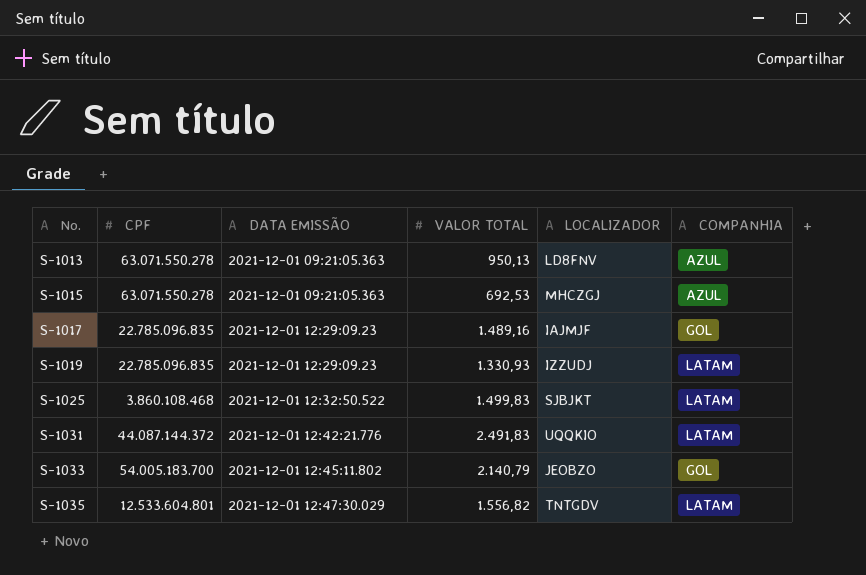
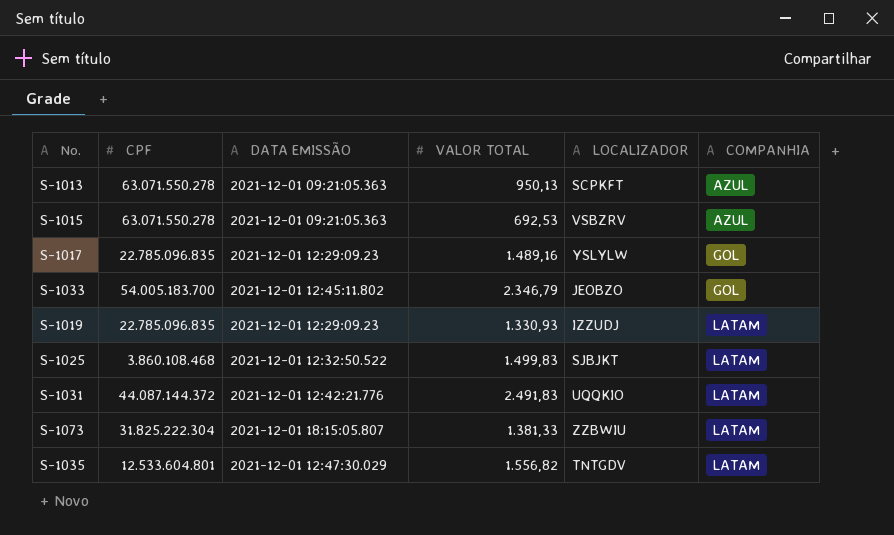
row order: No. ascending -> COMPANHIA ascending
S-1013 | LOCALIZADOR: LD8FNV -> SCPKFT
S-1015 | LOCALIZADOR: MHCZGJ -> VSBZRV
S-1017 | LOCALIZADOR: IAJMJF -> YSLYLW
S-1033 | VALOR TOTAL: 2.140,79 -> 2.346,79
row S-1073: none -> 31.825.222.304 | 2021-12-01 18:15:05.807 | 1.381,33 | ZZBWIU | LATAM

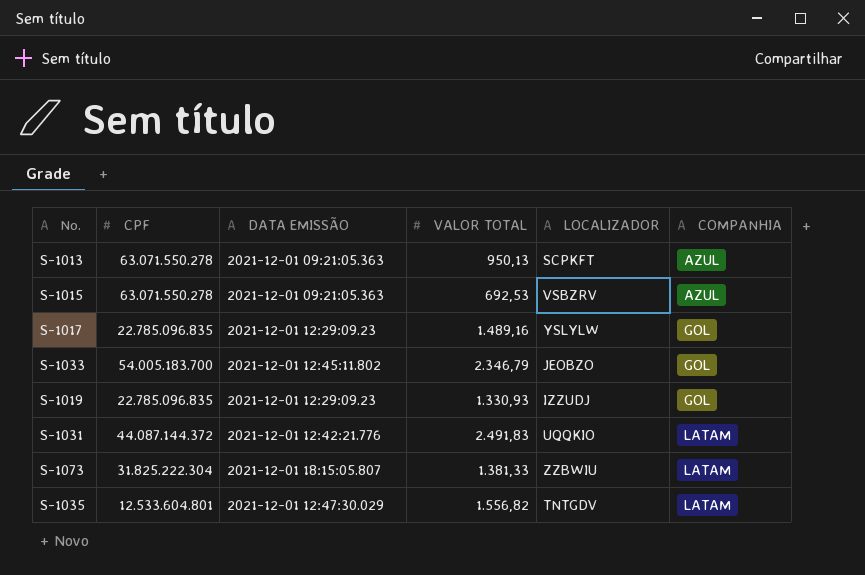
row S-1025: 3.860.108.468 | 2021-12-01 12:32:50.522 | 1.499,83 | SJBJKT | LATAM -> none
S-1019 | COMPANHIA: LATAM -> GOL

